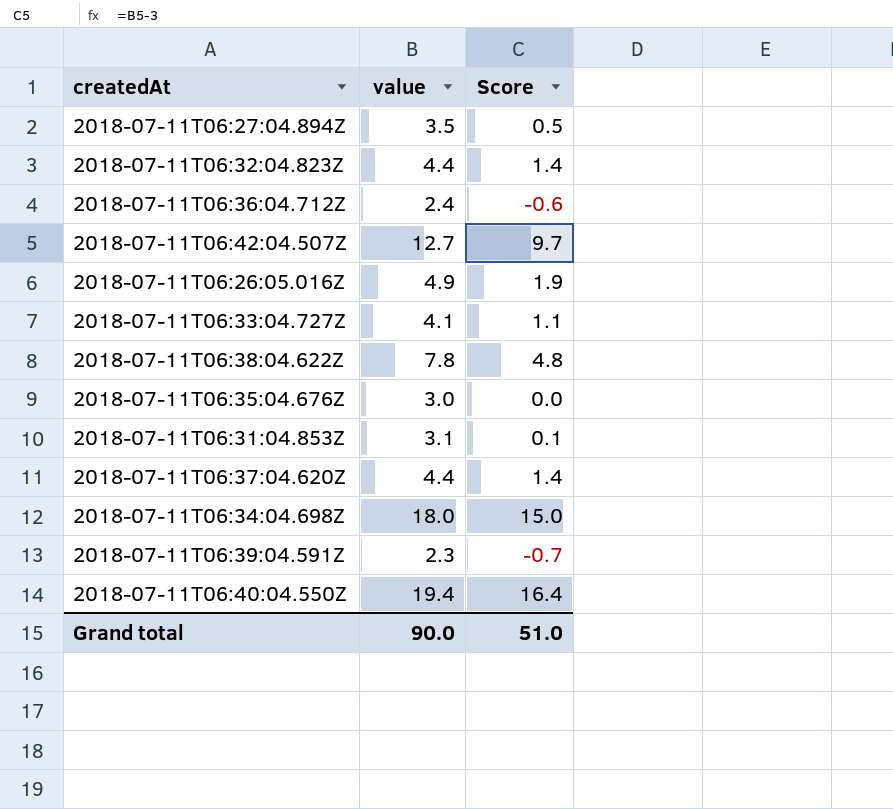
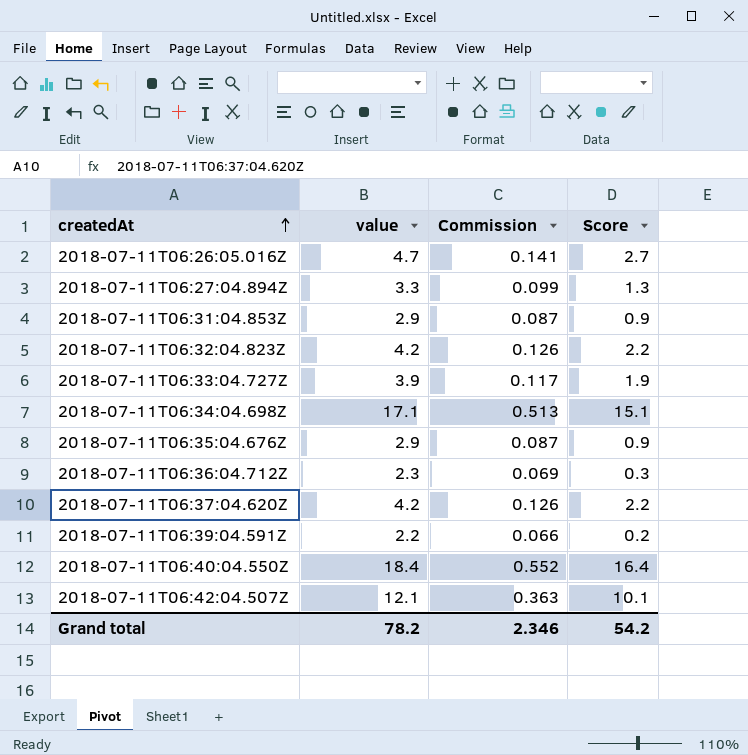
row order: none -> createdAt ascending
column Commission | formula: none -> [value] * 0.03
column Score | formula: [value] - 3 -> [value] - 2
row 2018-07-11T06:38:04.622Z: 7.8 | 4.8 -> none
2018-07-11T06:26:05.016Z | value: 4.9 -> 4.7
2018-07-11T06:27:04.894Z | value: 3.5 -> 3.3
2018-07-11T06:31:04.853Z | value: 3.1 -> 2.9
2018-07-11T06:32:04.823Z | value: 4.4 -> 4.2
2018-07-11T06:33:04.727Z | value: 4.1 -> 3.9
2018-07-11T06:34:04.698Z | value: 18.0 -> 17.1
2018-07-11T06:35:04.676Z | value: 3.0 -> 2.9
2018-07-11T06:36:04.712Z | value: 2.4 -> 2.3
2018-07-11T06:37:04.620Z | value: 4.4 -> 4.2
2018-07-11T06:39:04.591Z | value: 2.3 -> 2.2
2018-07-11T06:40:04.550Z | value: 19.4 -> 18.4
2018-07-11T06:42:04.507Z | value: 12.7 -> 12.1
Grand total | value: 90.0 -> 78.2
Grand total | Score: 51.0 -> 54.2

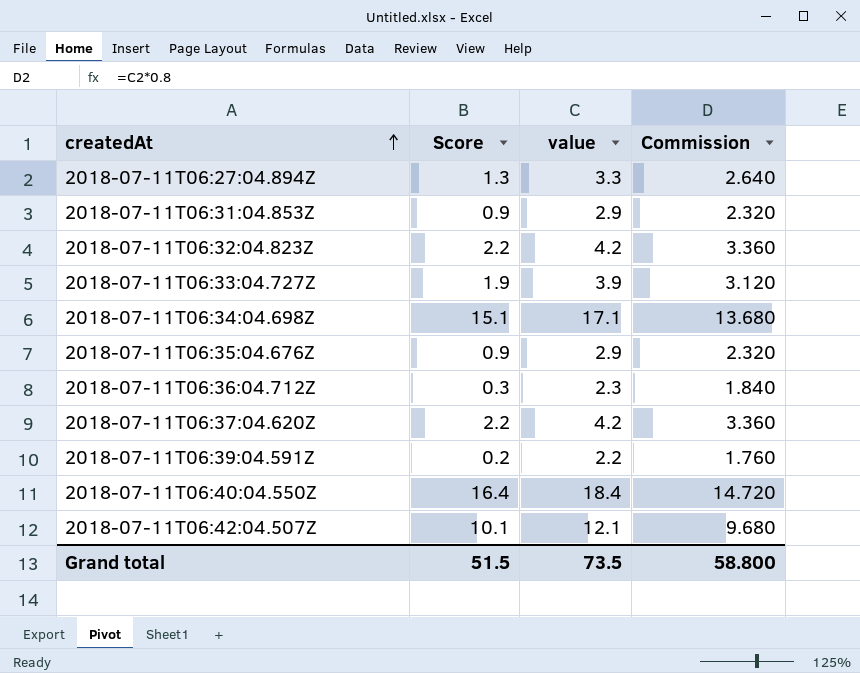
column Score | position: 4 -> 2
column Commission | formula: [value] * 0.03 -> [value] * 0.8
row 2018-07-11T06:26:05.016Z: 4.7 | 0.141 | 2.7 -> none
Grand total | Score: 54.2 -> 51.5
Grand total | value: 78.2 -> 73.5
Grand total | Commission: 2.346 -> 58.800

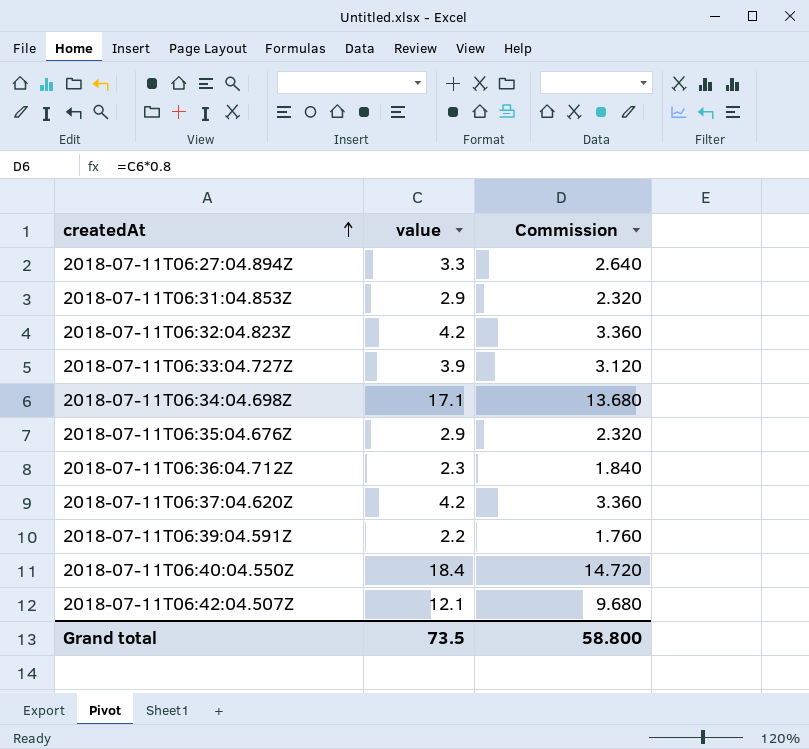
column Score | formula: [value] - 2 -> none

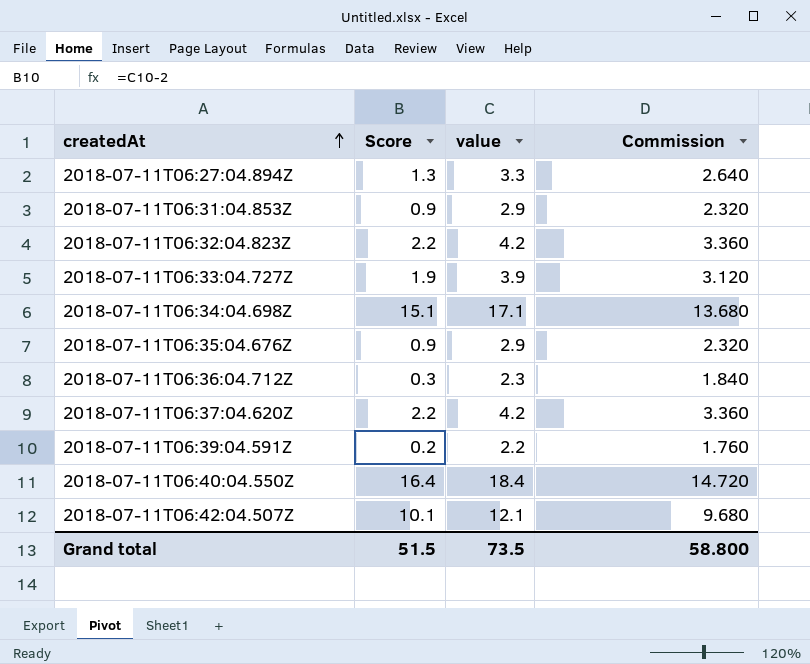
column Score | formula: none -> [value] - 2

